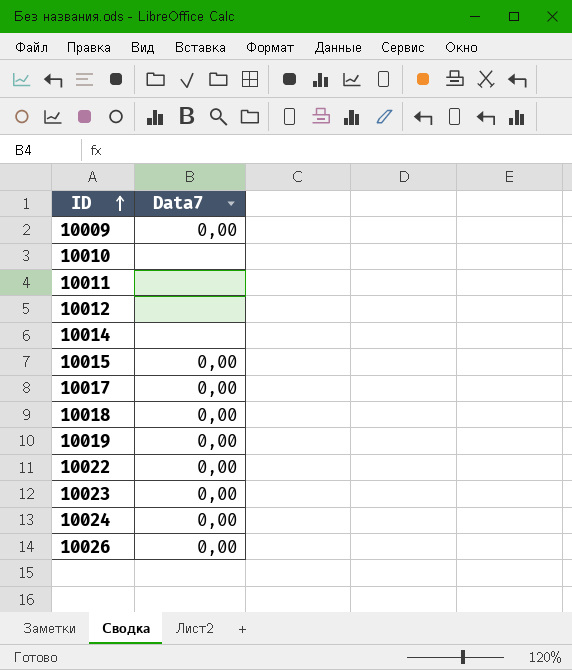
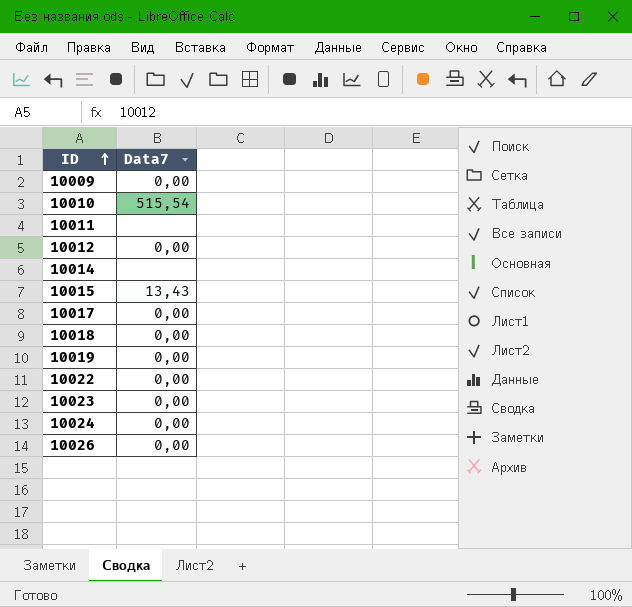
10010 | Data7: none -> 515,54
10012 | Data7: none -> 0,00
10015 | Data7: 0,00 -> 13,43

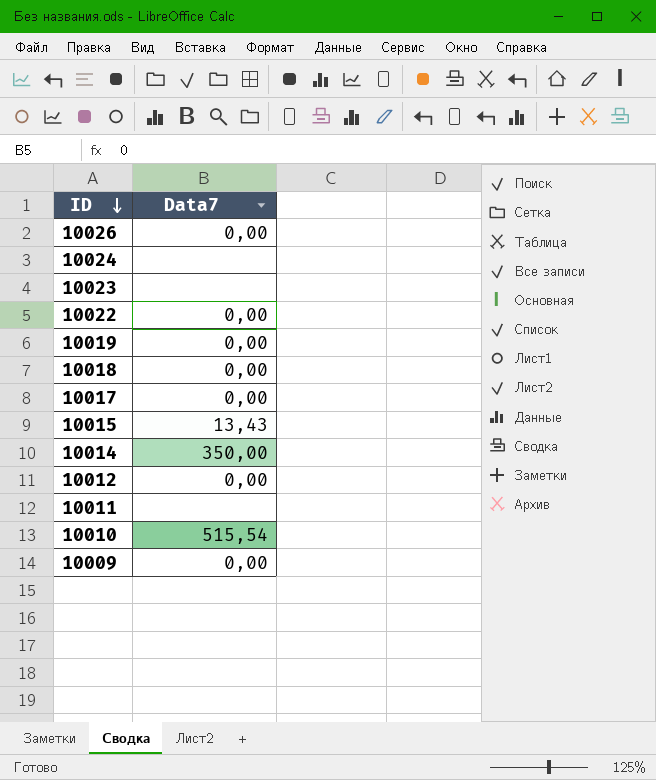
row order: ID ascending -> ID descending
10024 | Data7: 0,00 -> none
10023 | Data7: 0,00 -> none
10014 | Data7: none -> 350,00

